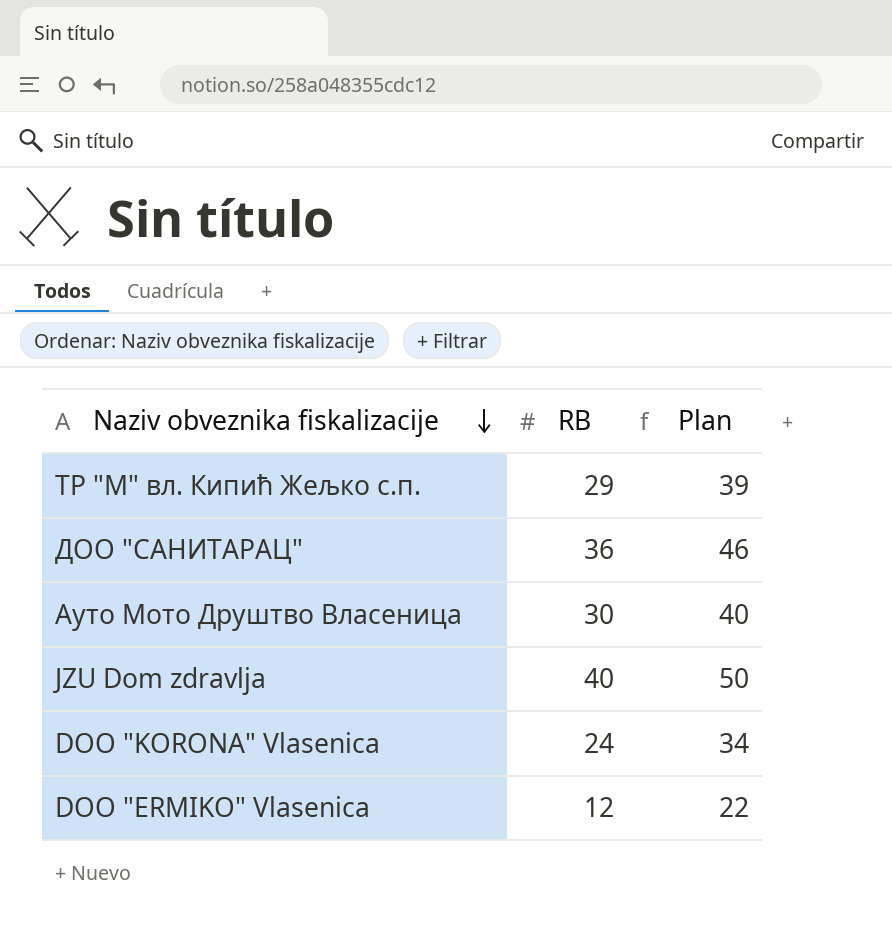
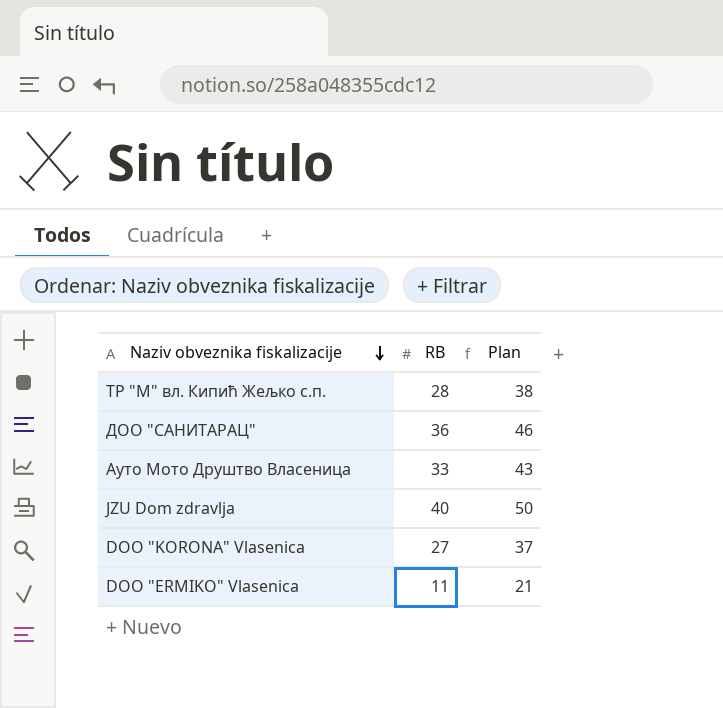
ТР "М" вл. Кипић Жељко с.п. | RB: 29 -> 28
ТР "М" вл. Кипић Жељко с.п. | Plan: 39 -> 38
Ауто Мото Друштво Власеница | RB: 30 -> 33
Ауто Мото Друштво Власеница | Plan: 40 -> 43
DOO "KORONA" Vlasenica | RB: 24 -> 27
DOO "KORONA" Vlasenica | Plan: 34 -> 37
DOO "ERMIKO" Vlasenica | RB: 12 -> 11
DOO "ERMIKO" Vlasenica | Plan: 22 -> 21

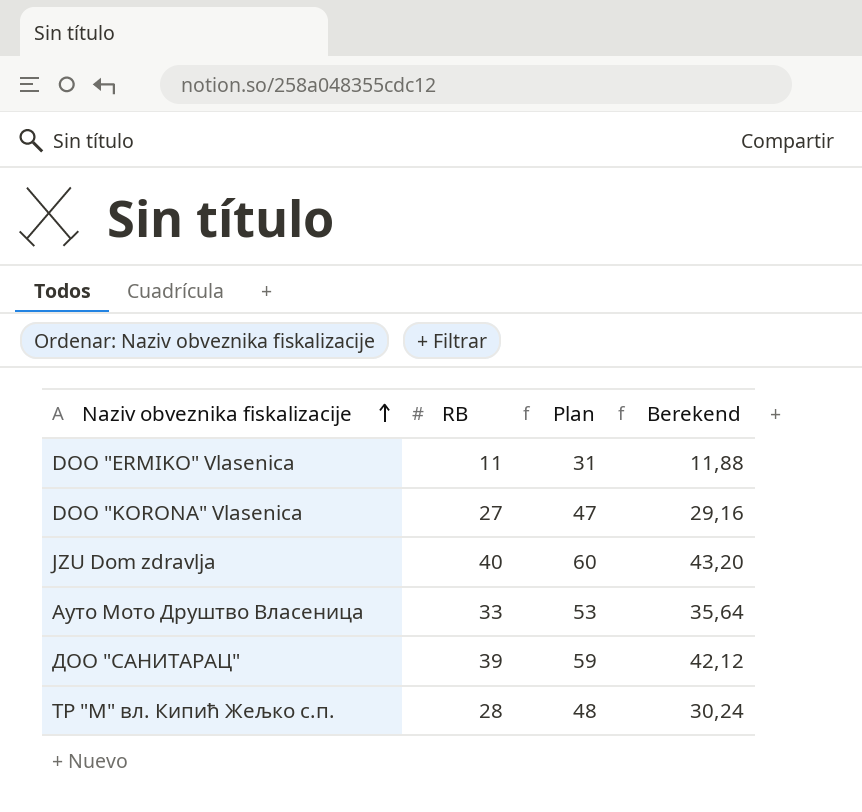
row order: Naziv obveznika fiskalizacije descending -> Naziv obveznika fiskalizacije ascending
column Plan | formula: [RB] + 10 -> [RB] + 20
column Berekend | formula: none -> [RB] * 1,08
ДОО "САНИТАРАЦ" | RB: 36 -> 39

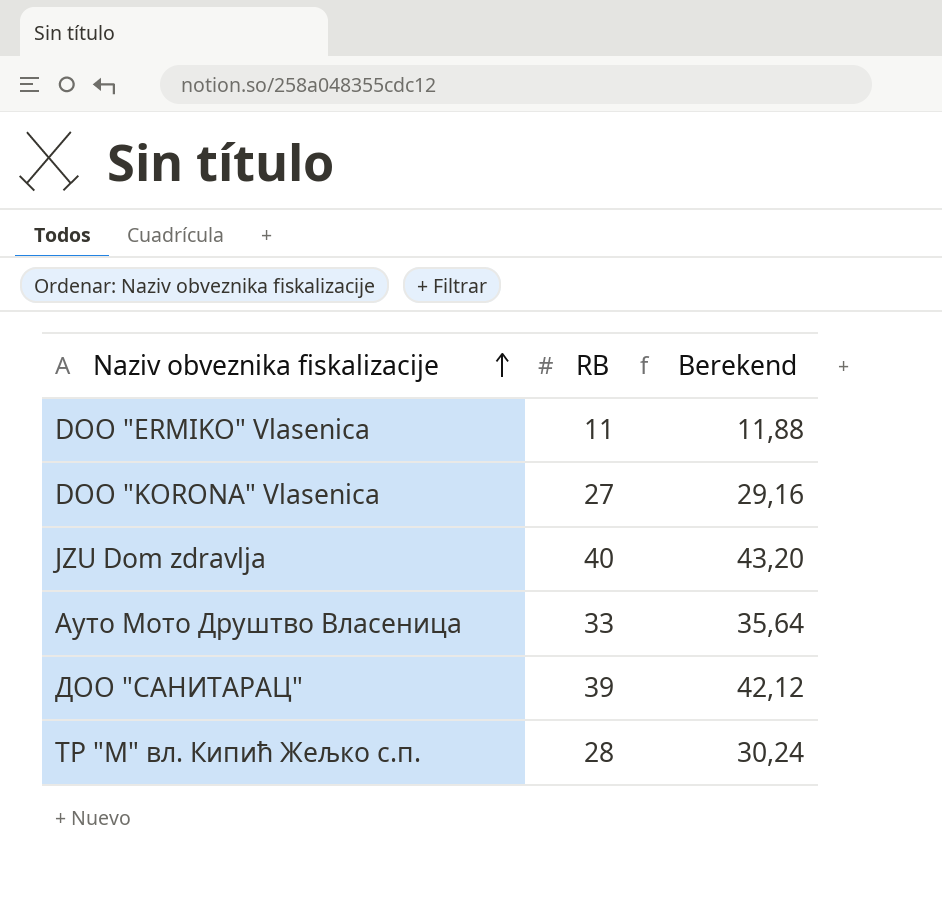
column Plan | formula: [RB] + 20 -> none

